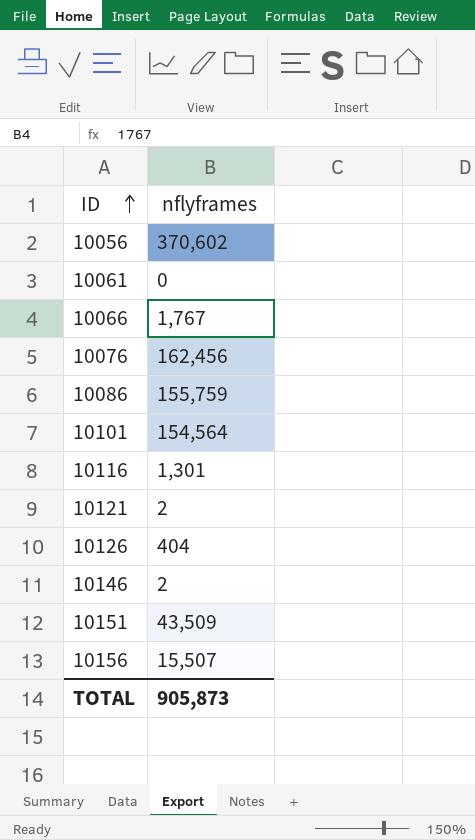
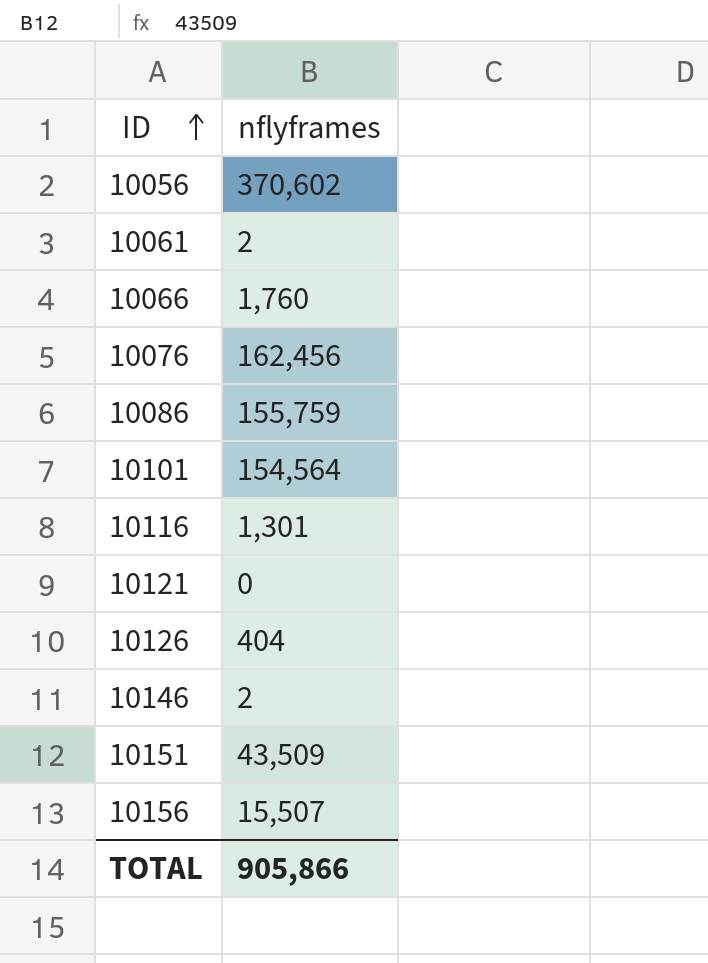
10061 | nflyframes: 0 -> 2
10066 | nflyframes: 1,767 -> 1,760
10121 | nflyframes: 2 -> 0
TOTAL | nflyframes: 905,873 -> 905,866

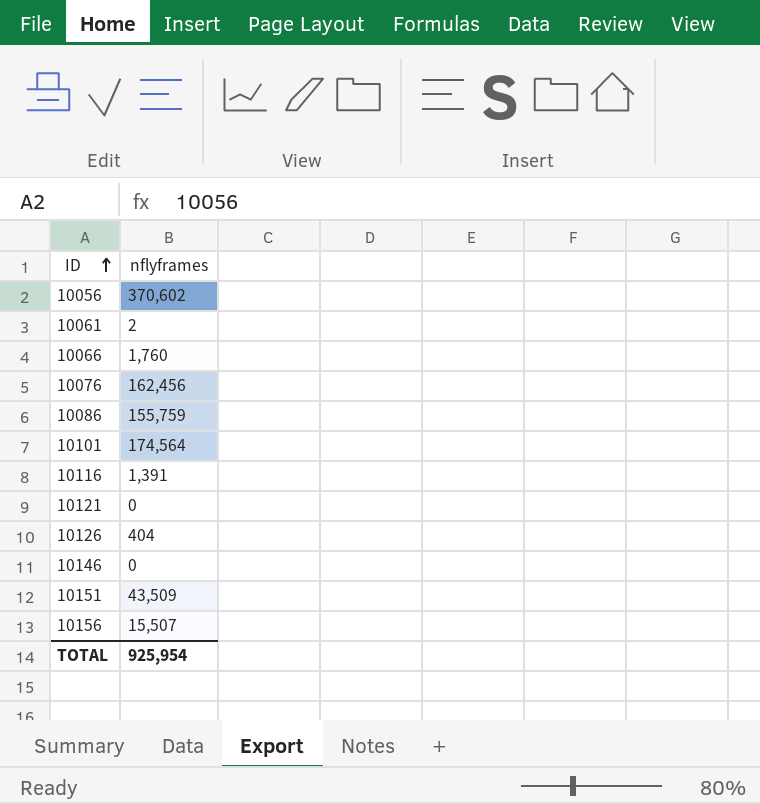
10101 | nflyframes: 154,564 -> 174,564
10116 | nflyframes: 1,301 -> 1,391
10146 | nflyframes: 2 -> 0
TOTAL | nflyframes: 905,866 -> 925,954

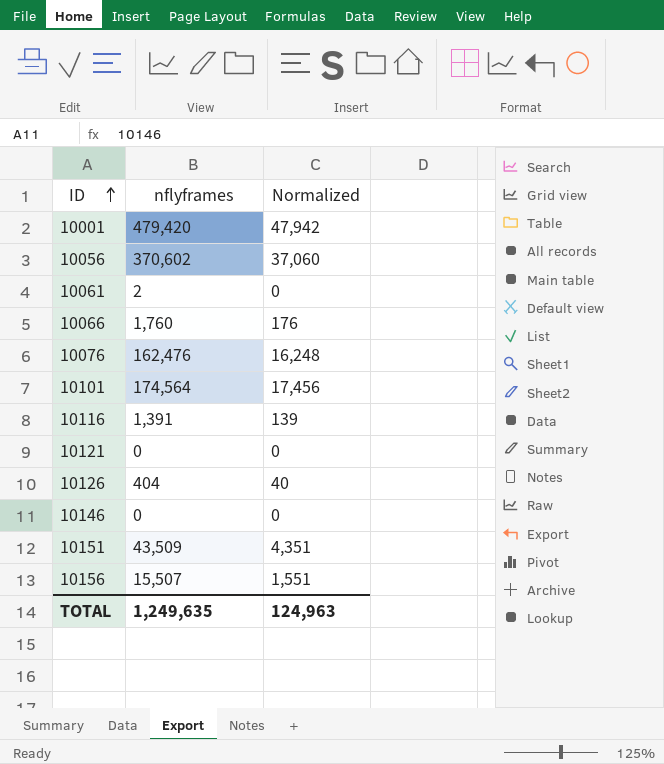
column Normalized | formula: none -> [nflyframes] * 0.1
row 10086: 155,759 -> none
row 10001: none -> 479,420 | 47,942
10076 | nflyframes: 162,456 -> 162,476
TOTAL | nflyframes: 925,954 -> 1,249,635

